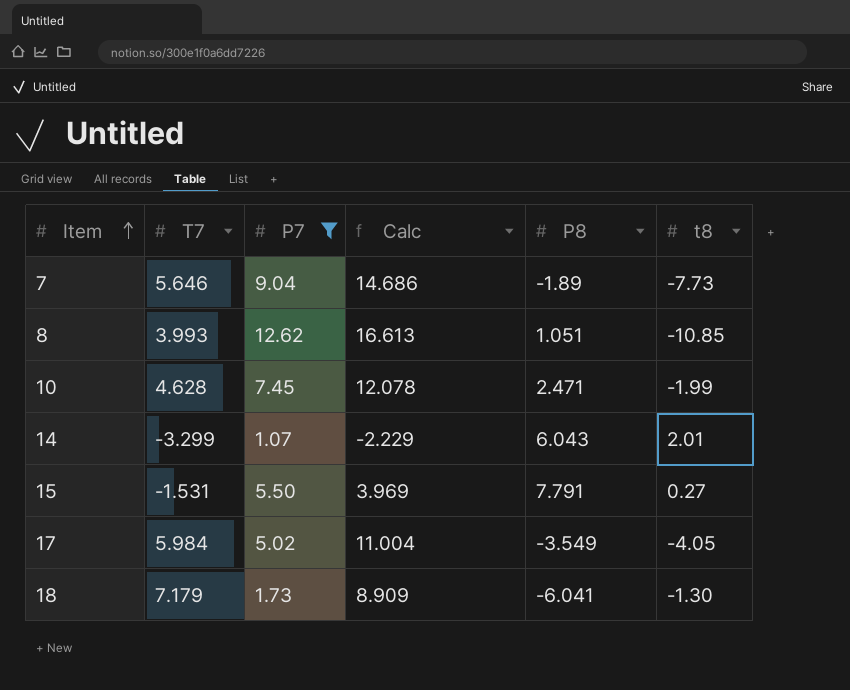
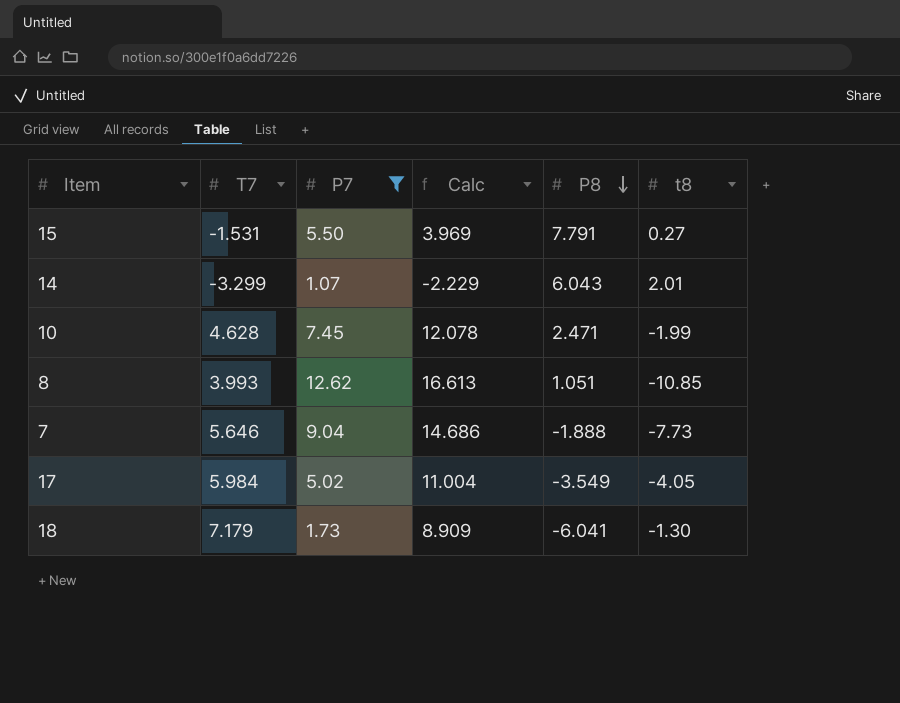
row order: Item ascending -> P8 descending
7 | P8: -1.89 -> -1.888

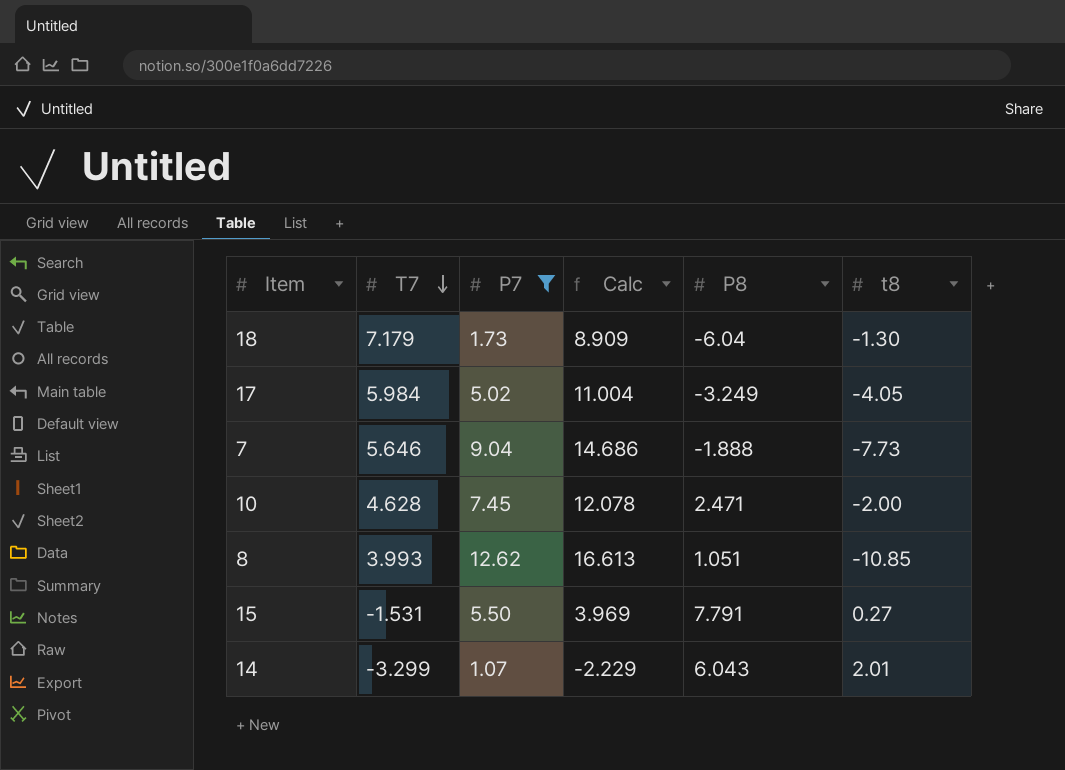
row order: P8 descending -> T7 descending
18 | P8: -6.041 -> -6.04
17 | P8: -3.549 -> -3.249
10 | t8: -1.99 -> -2.00

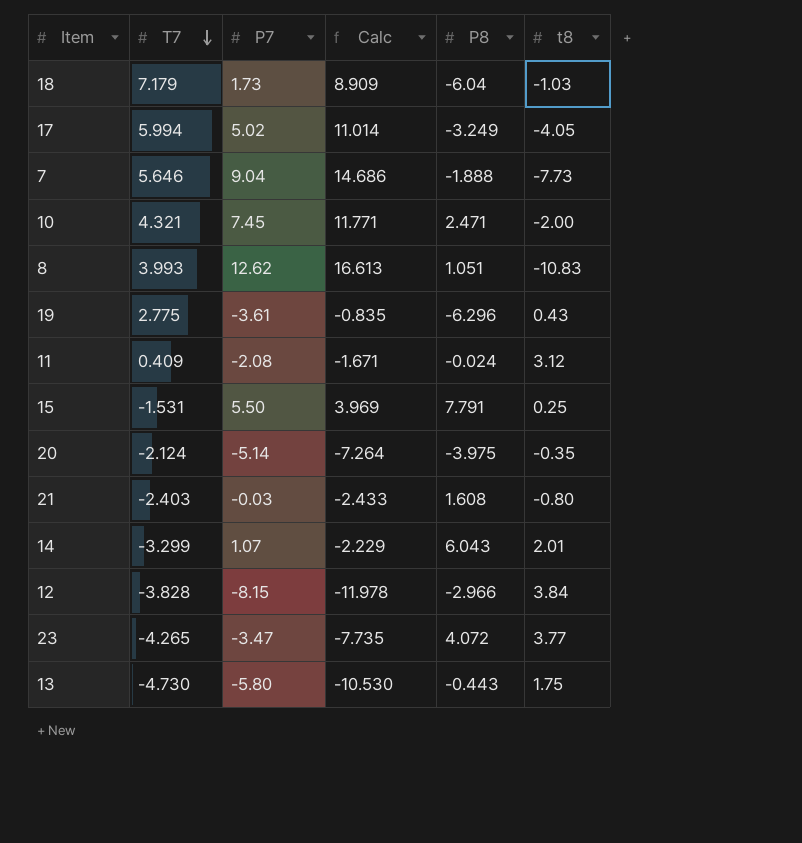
filter: P7 >= 1.07 -> none
18 | t8: -1.30 -> -1.03
17 | T7: 5.984 -> 5.994
17 | Calc: 11.004 -> 11.014
10 | T7: 4.628 -> 4.321
10 | Calc: 12.078 -> 11.771
8 | t8: -10.85 -> -10.83
15 | t8: 0.27 -> 0.25

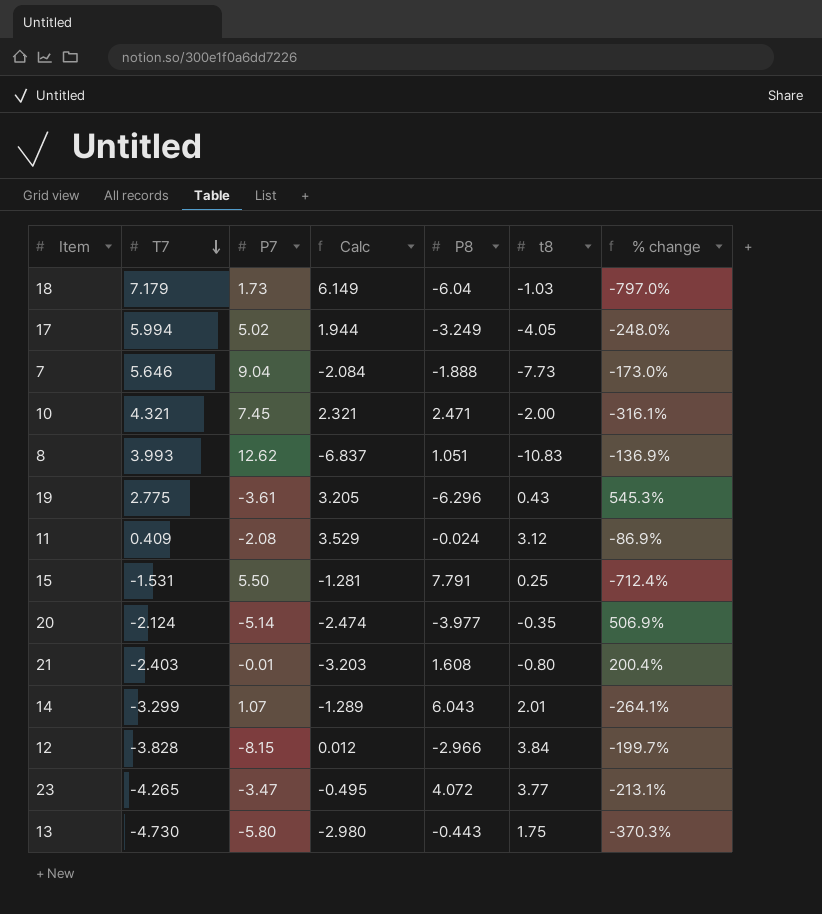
column Calc | formula: [T7] + [P7] -> [T7] + [t8]
column % change | formula: none -> ([T7] - [t8]) / [t8]
20 | P8: -3.975 -> -3.977
21 | P7: -0.03 -> -0.01

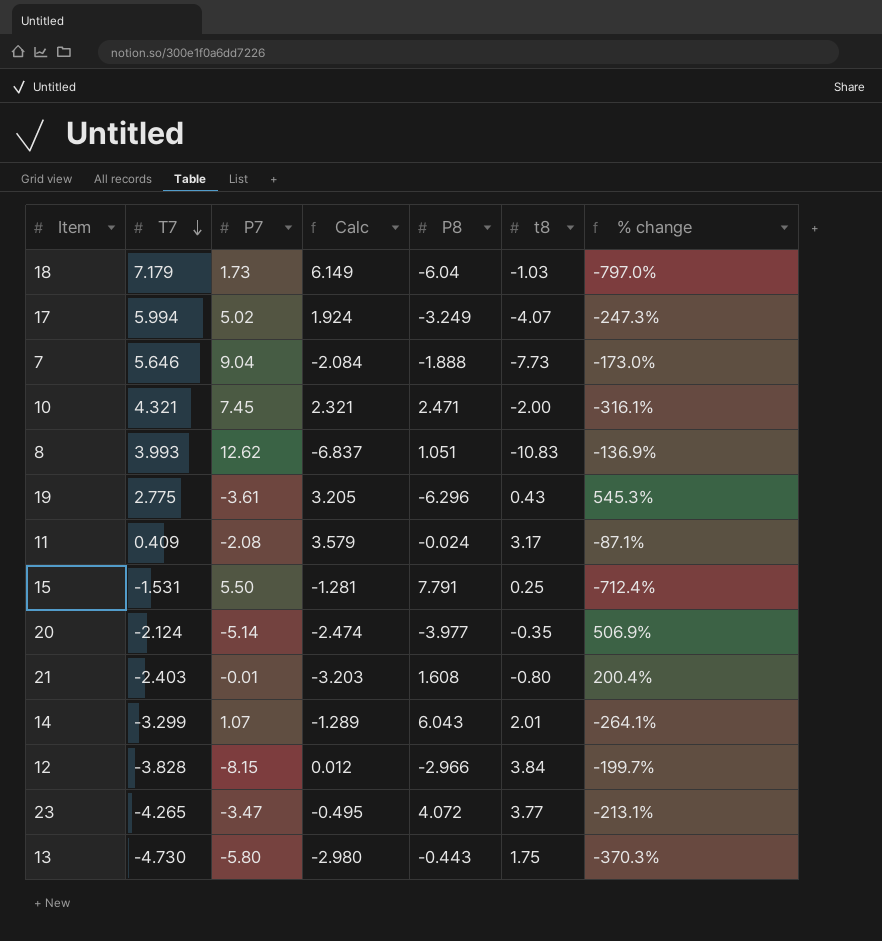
17 | Calc: 1.944 -> 1.924
17 | t8: -4.05 -> -4.07
17 | % change: -248.0% -> -247.3%
11 | Calc: 3.529 -> 3.579
11 | t8: 3.12 -> 3.17
11 | % change: -86.9% -> -87.1%

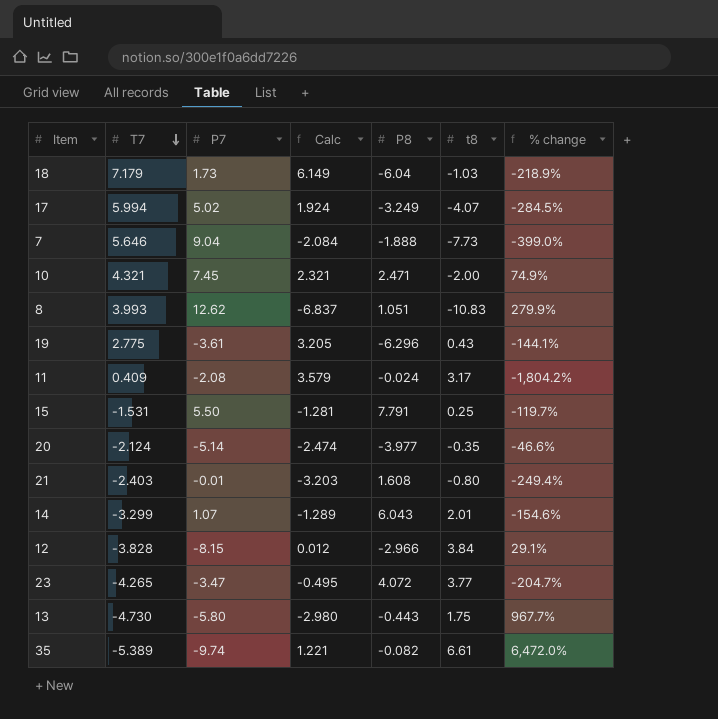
column % change | formula: ([T7] - [t8]) / [t8] -> ([T7] - [P8]) / [P8]
row 35: none -> -5.389 | -9.74 | 1.221 | -0.082 | 6.61 | 6,472.0%

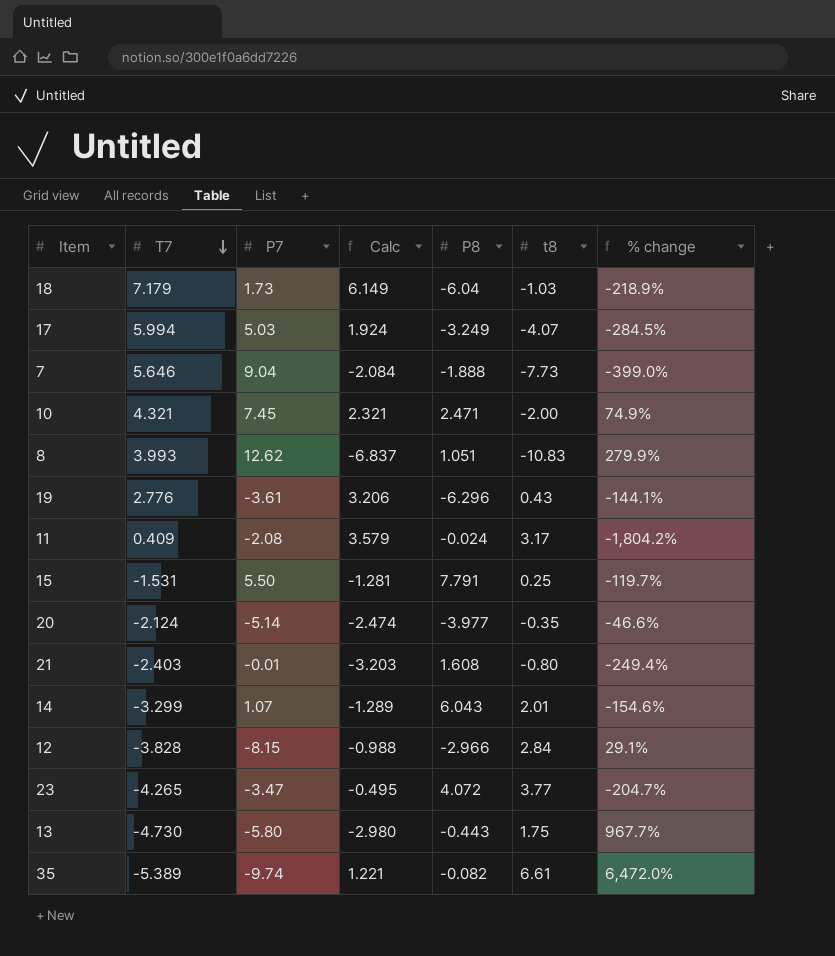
17 | P7: 5.02 -> 5.03
19 | T7: 2.775 -> 2.776
19 | Calc: 3.205 -> 3.206
12 | Calc: 0.012 -> -0.988
12 | t8: 3.84 -> 2.84

